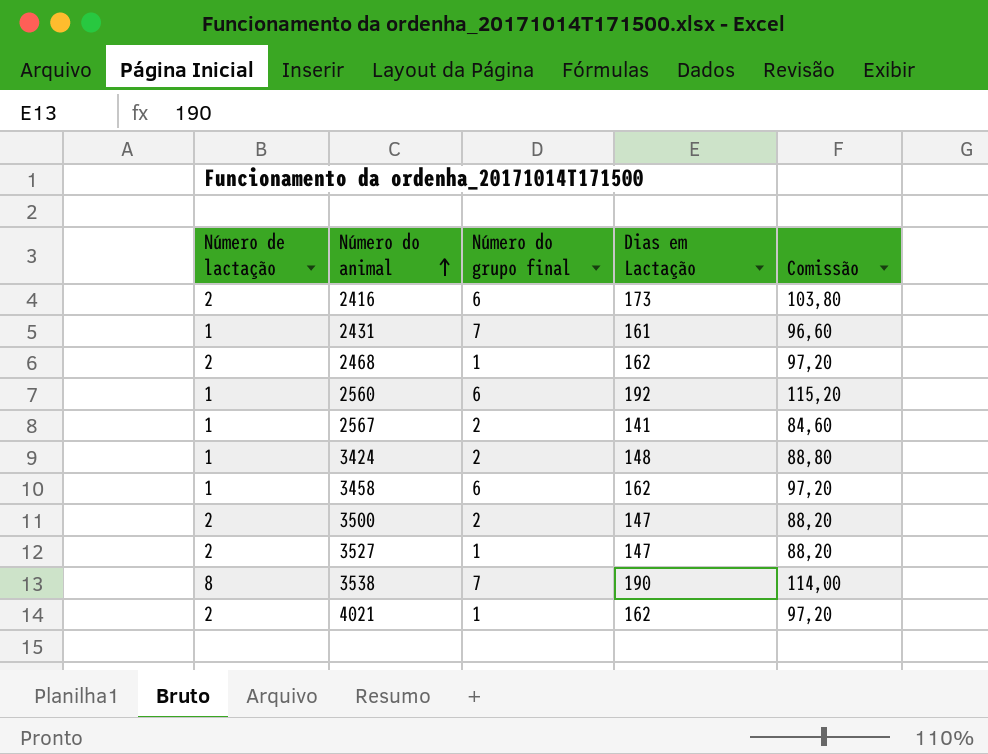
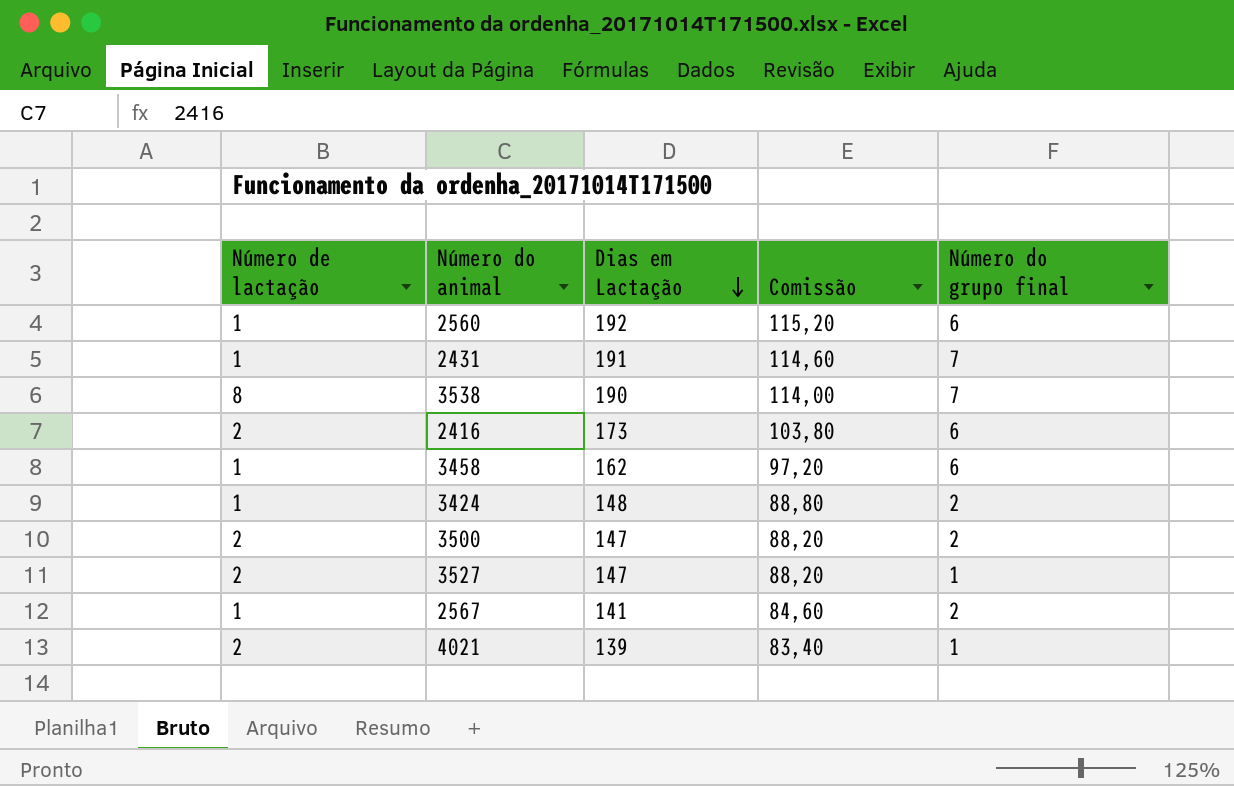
row order: Número do animal ascending -> Dias em Lactação descending
column Número do grupo final | position: 3 -> 5
row 2468: 2 | 1 | 162 | 97,20 -> none
2431 | Dias em Lactação: 161 -> 191
2431 | Comissão: 96,60 -> 114,60
4021 | Dias em Lactação: 162 -> 139
4021 | Comissão: 97,20 -> 83,40

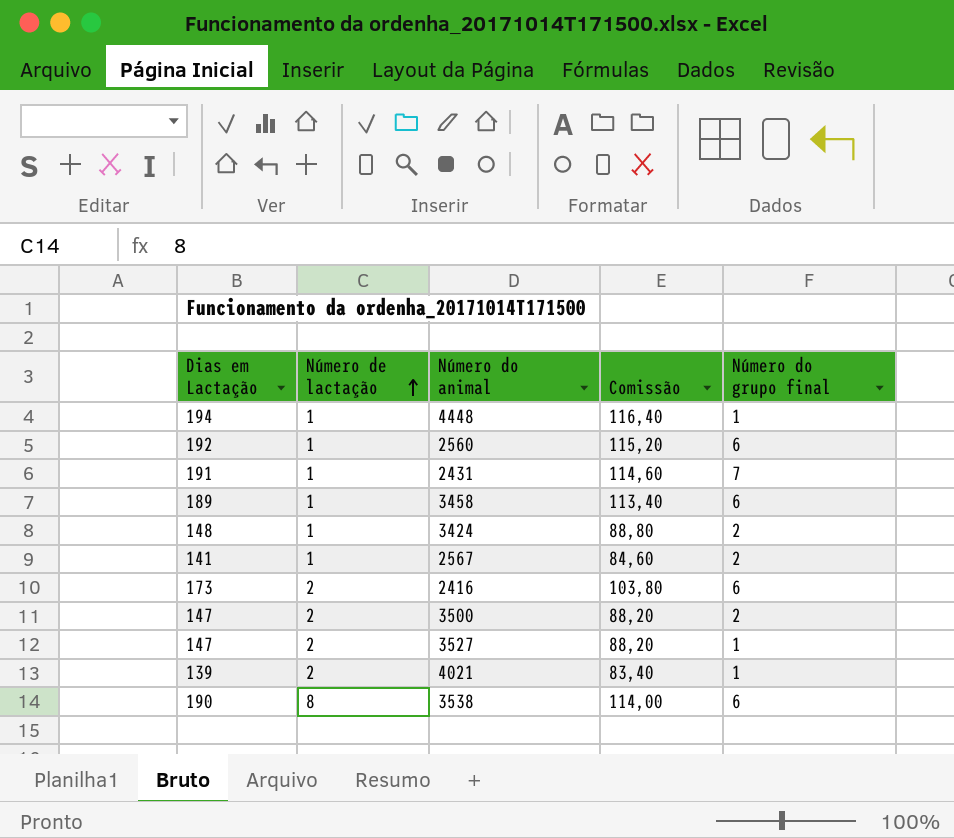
row order: Dias em Lactação descending -> Número de lactação ascending
column Dias em Lactação | position: 3 -> 1
row 4448: none -> 194 | 1 | 116,40 | 1
3458 | Dias em Lactação: 162 -> 189
3458 | Comissão: 97,20 -> 113,40
3538 | Número do grupo final: 7 -> 6

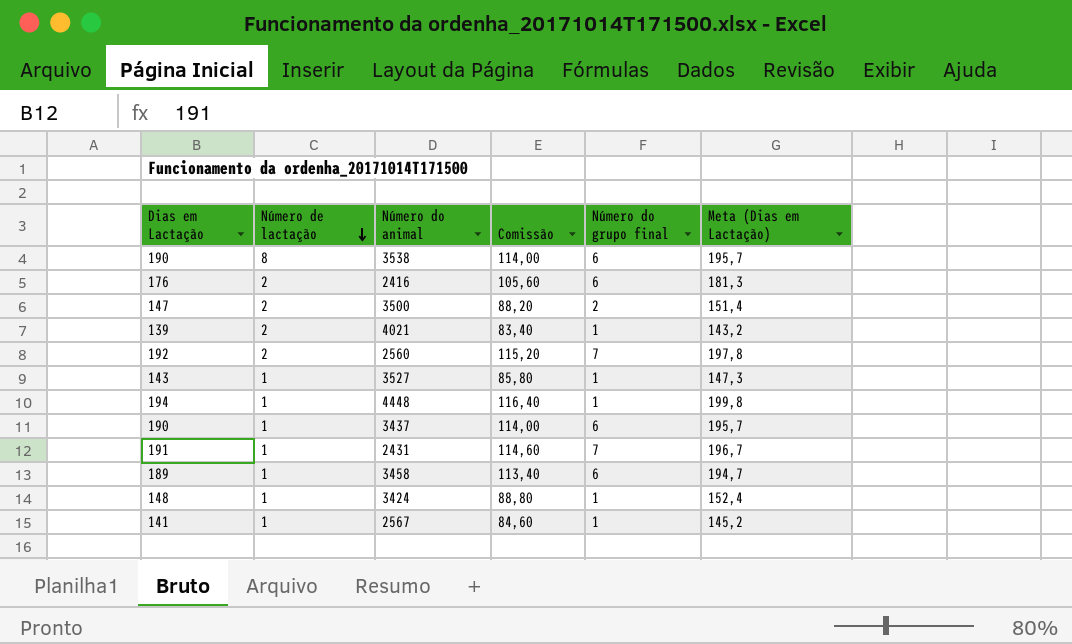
row order: Número de lactação ascending -> Número de lactação descending
column Meta (Dias em Lactação) | formula: none -> [Dias em Lactação] * 1,03
2416 | Dias em Lactação: 173 -> 176
2416 | Comissão: 103,80 -> 105,60
2560 | Número de lactação: 1 -> 2
2560 | Número do grupo final: 6 -> 7
3527 | Dias em Lactação: 147 -> 143
3527 | Número de lactação: 2 -> 1
3527 | Comissão: 88,20 -> 85,80
row 3437: none -> 190 | 1 | 114,00 | 6 | 195,7
3424 | Número do grupo final: 2 -> 1
2567 | Número do grupo final: 2 -> 1

